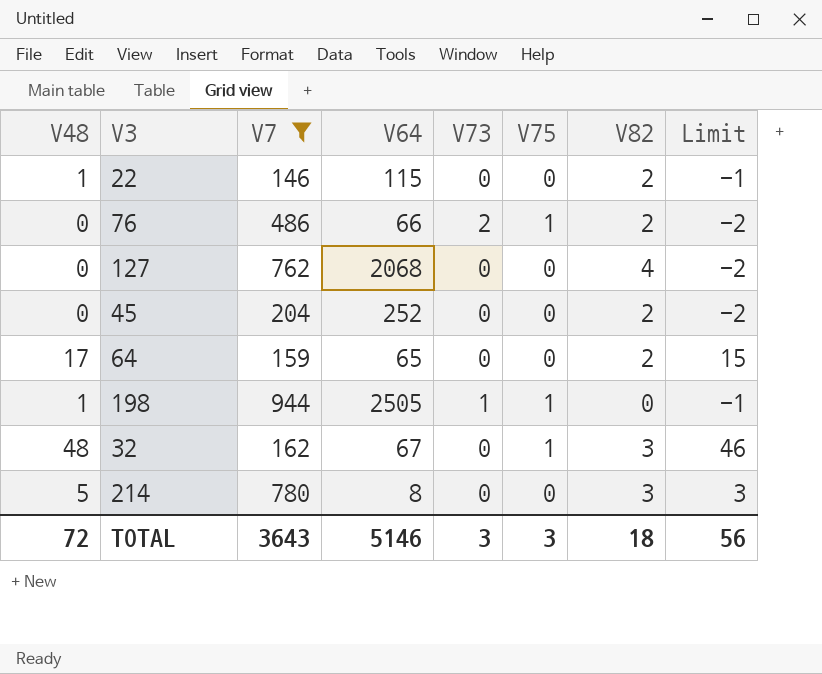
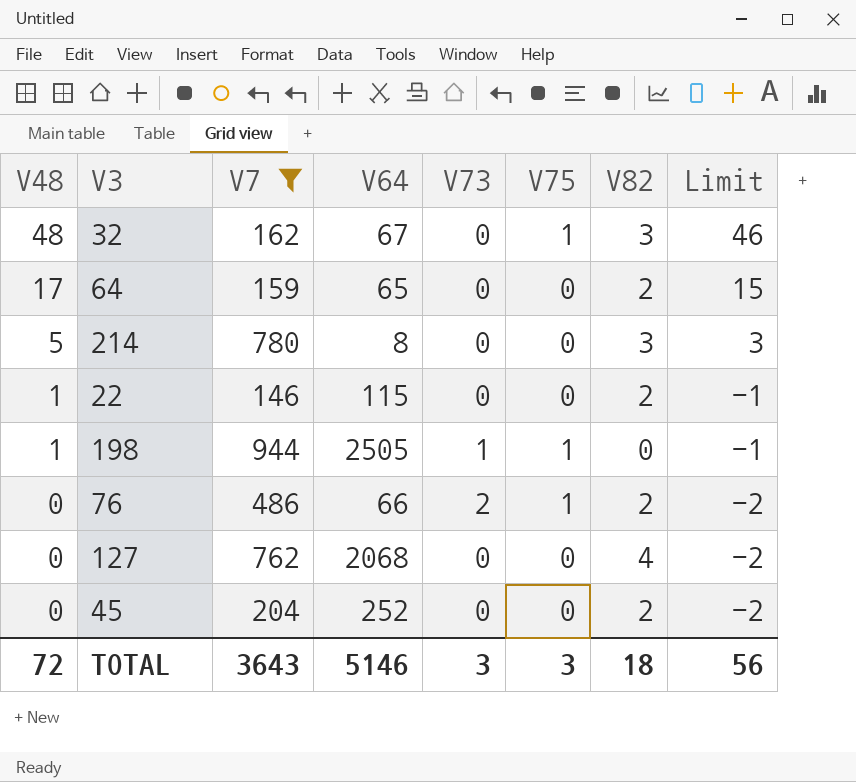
row order: none -> V48 descending

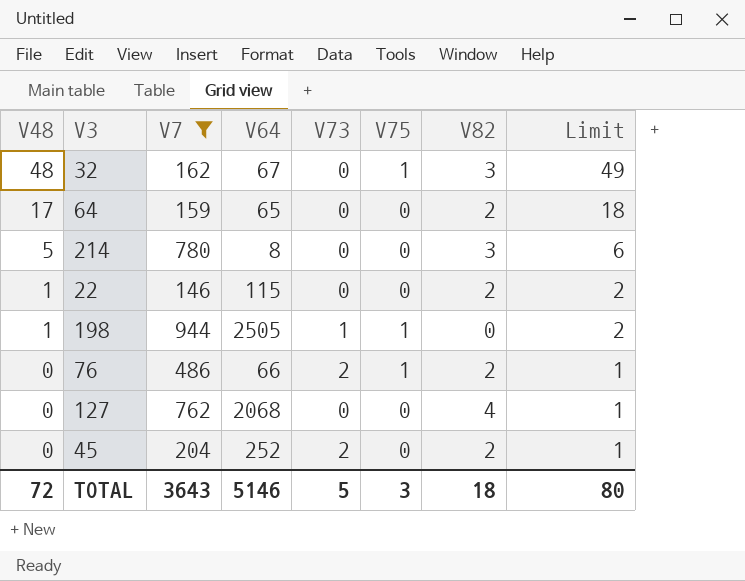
column Limit | formula: [V48] - 2 -> [V48] + 1
45 | V73: 0 -> 2
TOTAL | V73: 3 -> 5
TOTAL | Limit: 56 -> 80

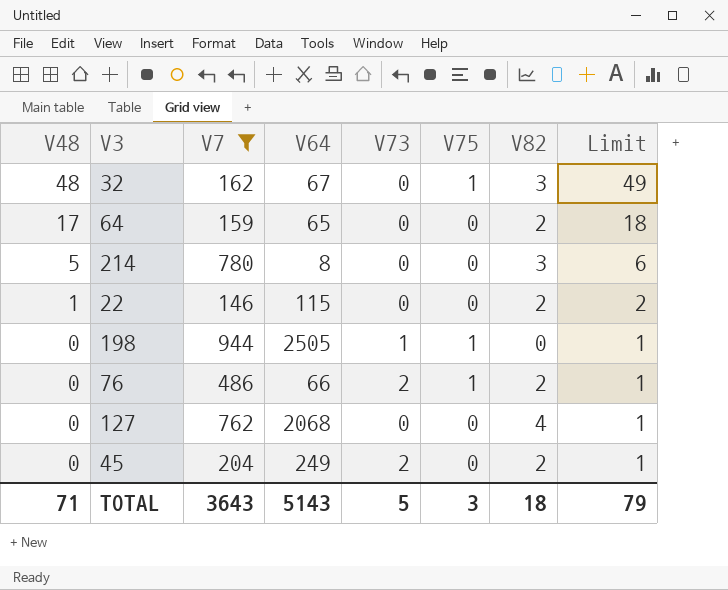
198 | V48: 1 -> 0
198 | Limit: 2 -> 1
45 | V64: 252 -> 249
TOTAL | V48: 72 -> 71
TOTAL | V64: 5146 -> 5143
TOTAL | Limit: 80 -> 79

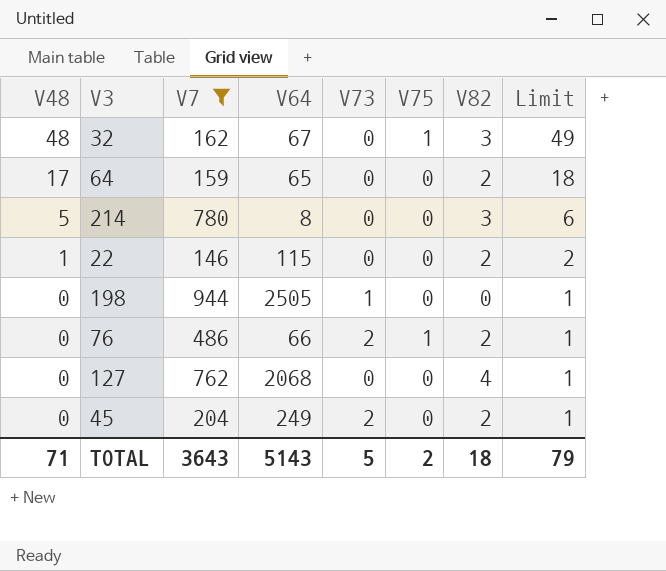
198 | V75: 1 -> 0
TOTAL | V75: 3 -> 2

